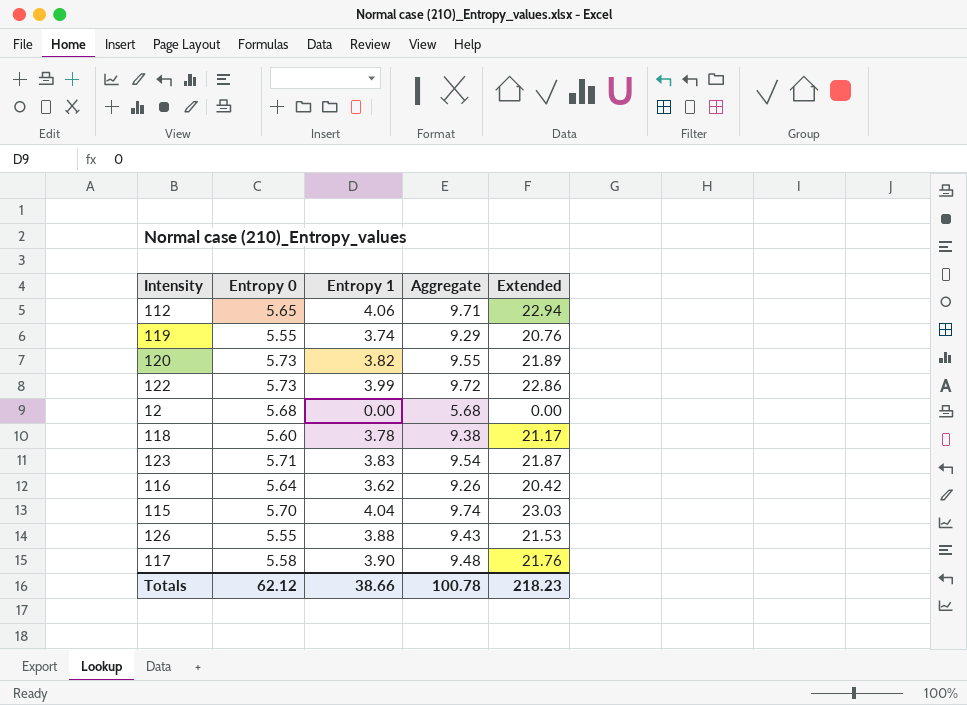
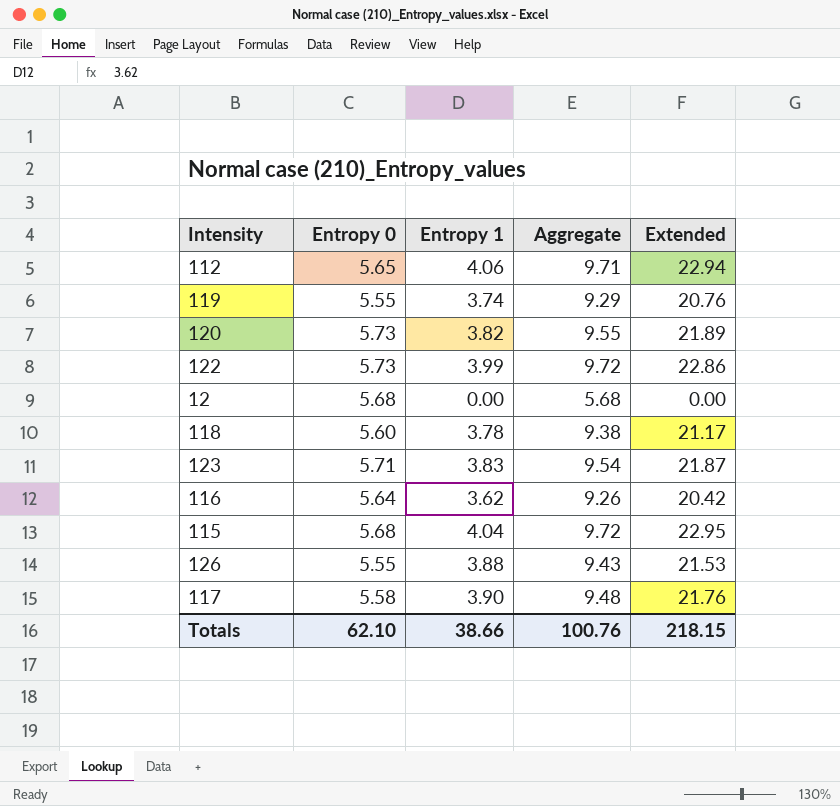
115 | Entropy 0: 5.70 -> 5.68
115 | Aggregate: 9.74 -> 9.72
115 | Extended: 23.03 -> 22.95
Totals | Entropy 0: 62.12 -> 62.10
Totals | Aggregate: 100.78 -> 100.76
Totals | Extended: 218.23 -> 218.15

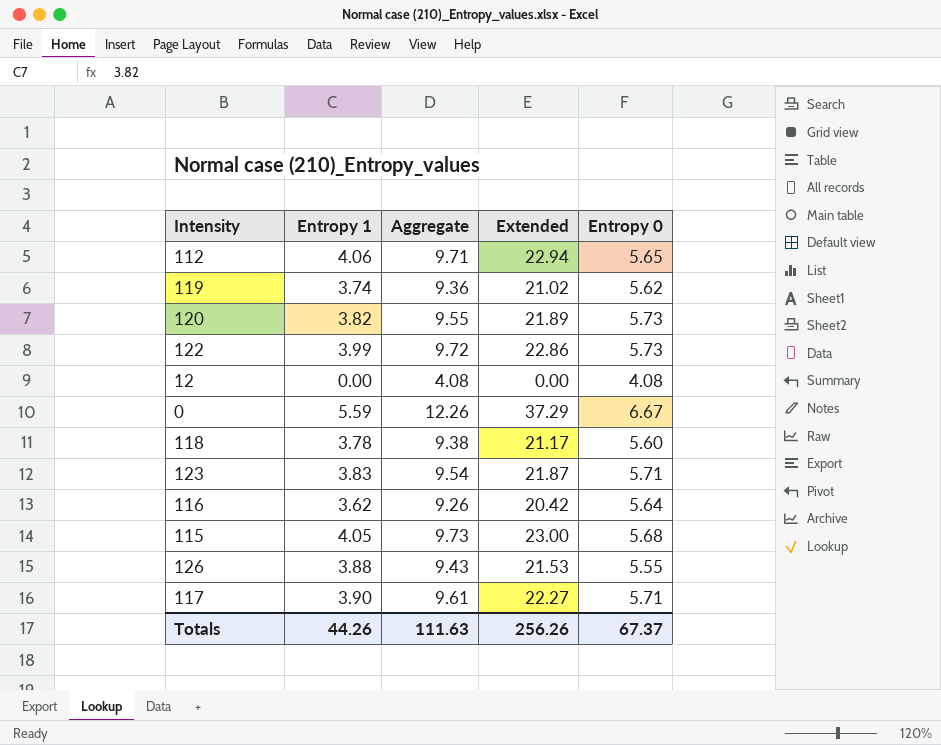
column Entropy 0 | position: 2 -> 5
119 | Aggregate: 9.29 -> 9.36
119 | Extended: 20.76 -> 21.02
119 | Entropy 0: 5.55 -> 5.62
12 | Aggregate: 5.68 -> 4.08
12 | Entropy 0: 5.68 -> 4.08
row 0: none -> 5.59 | 12.26 | 37.29 | 6.67
115 | Entropy 1: 4.04 -> 4.05
115 | Aggregate: 9.72 -> 9.73
115 | Extended: 22.95 -> 23.00
117 | Aggregate: 9.48 -> 9.61
117 | Extended: 21.76 -> 22.27
117 | Entropy 0: 5.58 -> 5.71
Totals | Entropy 1: 38.66 -> 44.26
Totals | Aggregate: 100.76 -> 111.63
Totals | Extended: 218.15 -> 256.26
Totals | Entropy 0: 62.10 -> 67.37

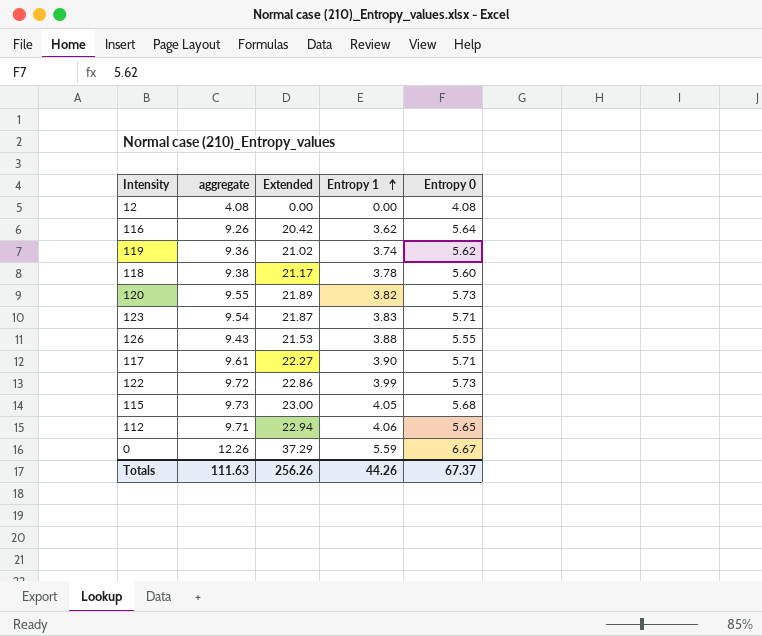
row order: none -> Entropy 1 ascending
column name: Aggregate -> aggregate
column Entropy 1 | position: 2 -> 4

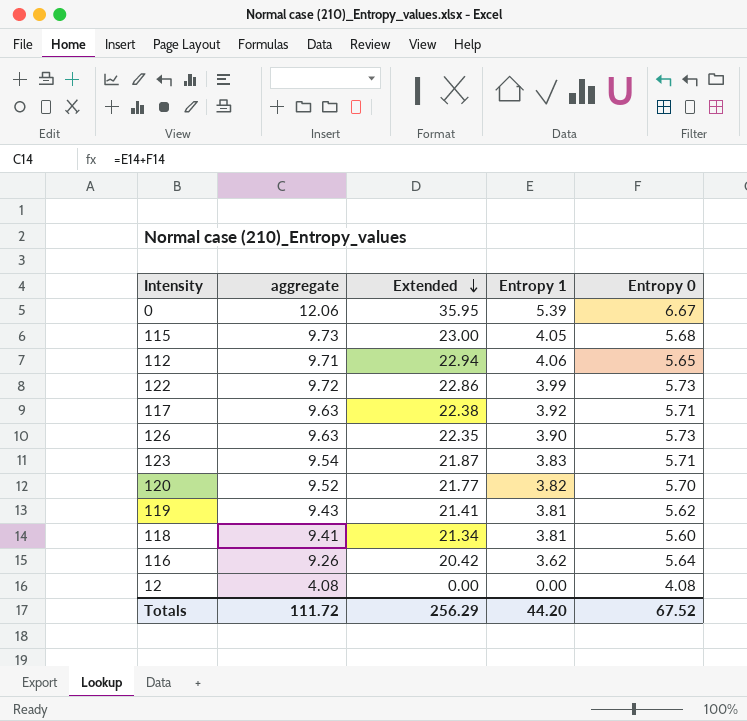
row order: Entropy 1 ascending -> Extended descending
0 | aggregate: 12.26 -> 12.06
0 | Extended: 37.29 -> 35.95
0 | Entropy 1: 5.59 -> 5.39
117 | aggregate: 9.61 -> 9.63
117 | Extended: 22.27 -> 22.38
117 | Entropy 1: 3.90 -> 3.92
126 | aggregate: 9.43 -> 9.63
126 | Extended: 21.53 -> 22.35
126 | Entropy 1: 3.88 -> 3.90
126 | Entropy 0: 5.55 -> 5.73
120 | aggregate: 9.55 -> 9.52
120 | Extended: 21.89 -> 21.77
120 | Entropy 0: 5.73 -> 5.70
119 | aggregate: 9.36 -> 9.43
119 | Extended: 21.02 -> 21.41
119 | Entropy 1: 3.74 -> 3.81
118 | aggregate: 9.38 -> 9.41
118 | Extended: 21.17 -> 21.34
118 | Entropy 1: 3.78 -> 3.81
Totals | aggregate: 111.63 -> 111.72
Totals | Extended: 256.26 -> 256.29
Totals | Entropy 1: 44.26 -> 44.20
Totals | Entropy 0: 67.37 -> 67.52

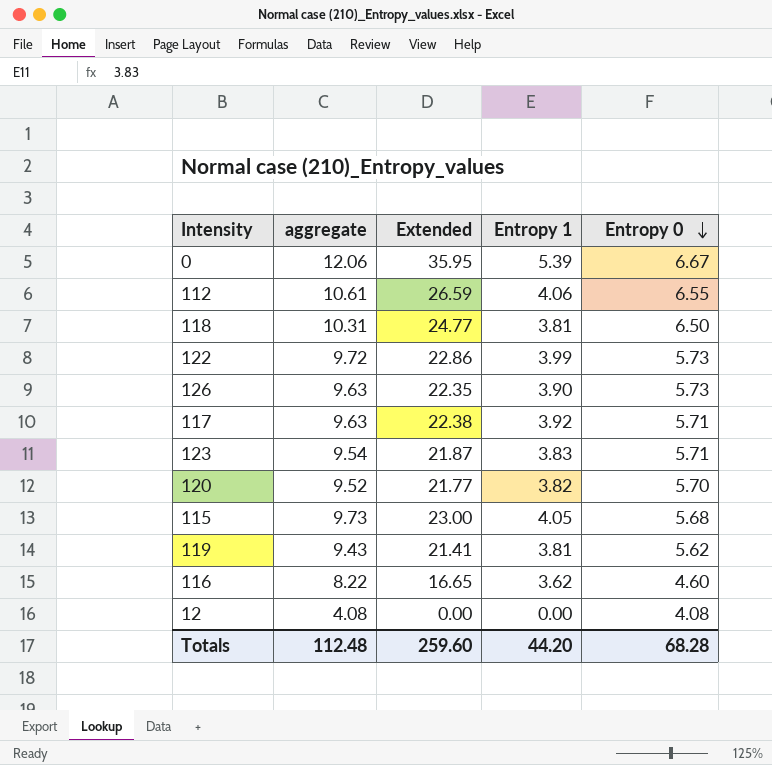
row order: Extended descending -> Entropy 0 descending
112 | aggregate: 9.71 -> 10.61
112 | Extended: 22.94 -> 26.59
112 | Entropy 0: 5.65 -> 6.55
118 | aggregate: 9.41 -> 10.31
118 | Extended: 21.34 -> 24.77
118 | Entropy 0: 5.60 -> 6.50
116 | aggregate: 9.26 -> 8.22
116 | Extended: 20.42 -> 16.65
116 | Entropy 0: 5.64 -> 4.60
Totals | aggregate: 111.72 -> 112.48
Totals | Extended: 256.29 -> 259.60
Totals | Entropy 0: 67.52 -> 68.28

